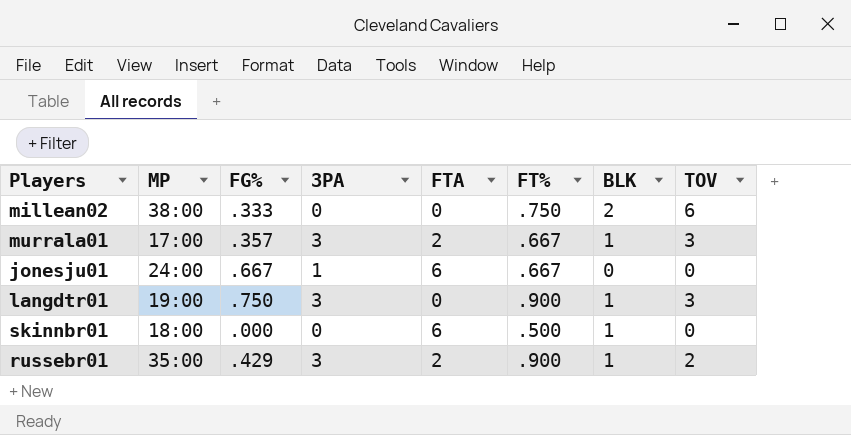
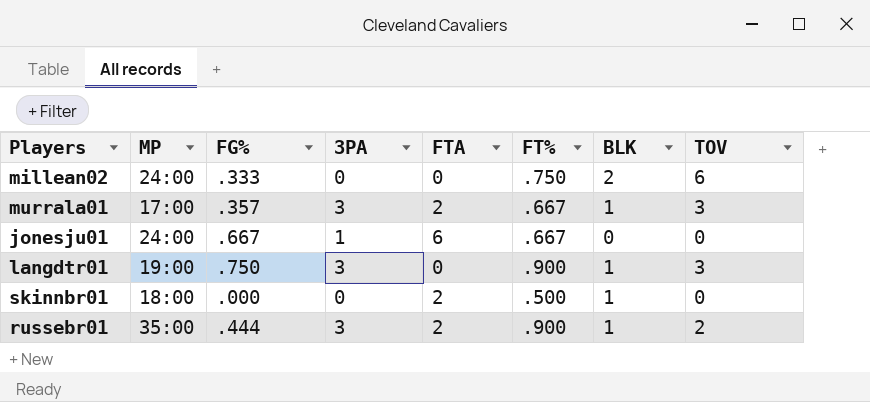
millean02 | MP: 38:00 -> 24:00
skinnbr01 | FTA: 6 -> 2
russebr01 | FG%: .429 -> .444

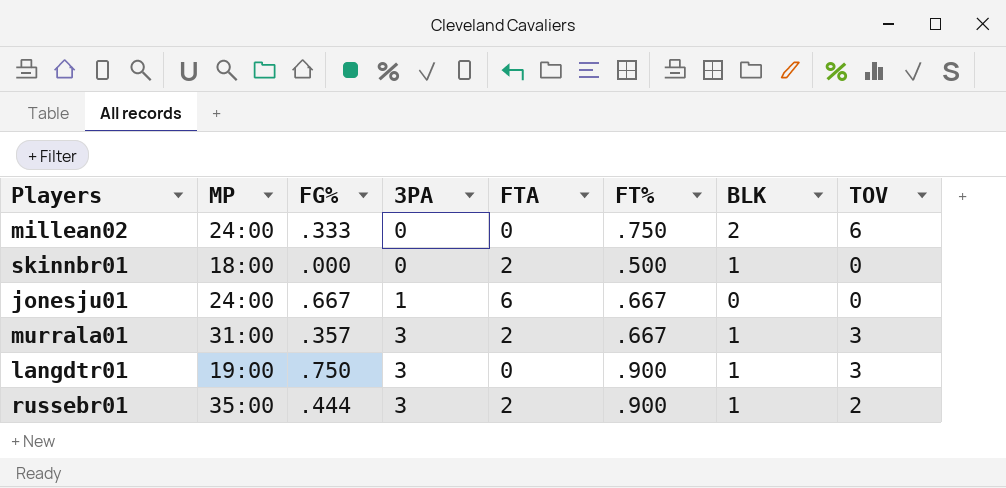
row order: none -> 3PA ascending
murrala01 | MP: 17:00 -> 31:00

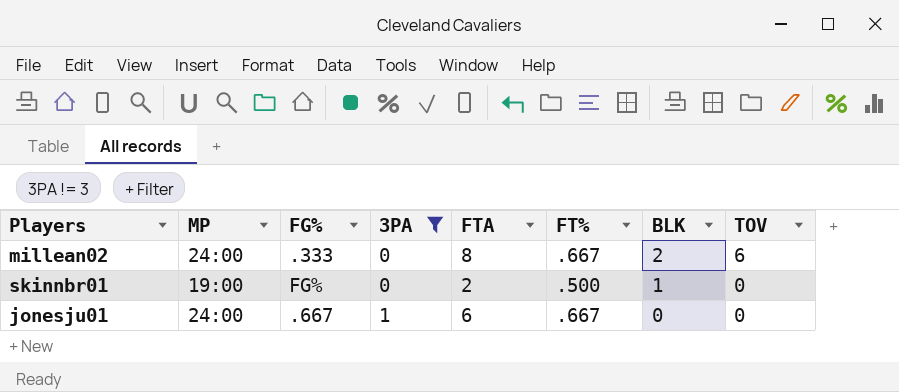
filter: none -> 3PA != 3
millean02 | FTA: 0 -> 8
millean02 | FT%: .750 -> .667
skinnbr01 | MP: 18:00 -> 19:00
skinnbr01 | FG%: .000 -> FG%

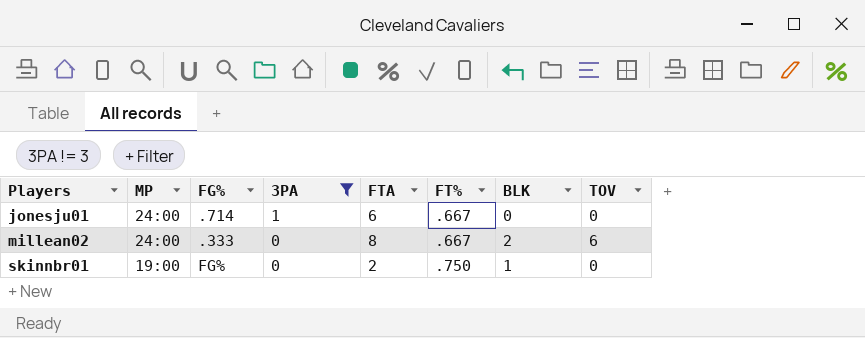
row order: 3PA ascending -> Players ascending
jonesju01 | FG%: .667 -> .714
skinnbr01 | FT%: .500 -> .750

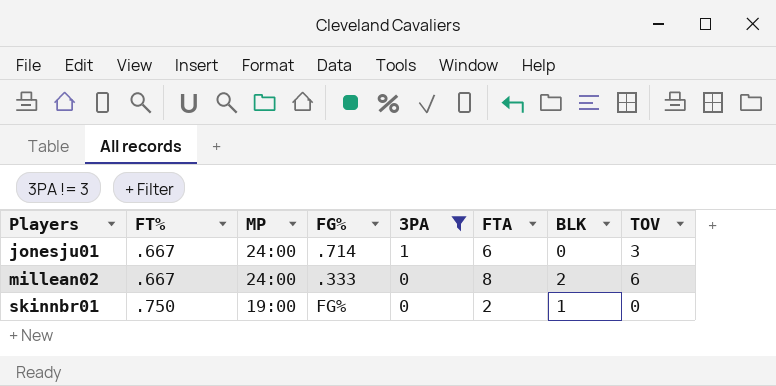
column FT% | position: 6 -> 2
jonesju01 | TOV: 0 -> 3

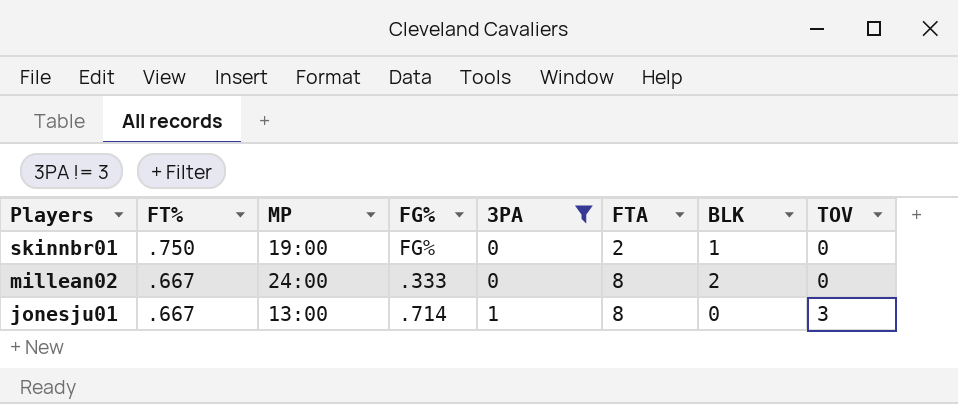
row order: Players ascending -> Players descending
millean02 | TOV: 6 -> 0
jonesju01 | MP: 24:00 -> 13:00
jonesju01 | FTA: 6 -> 8

